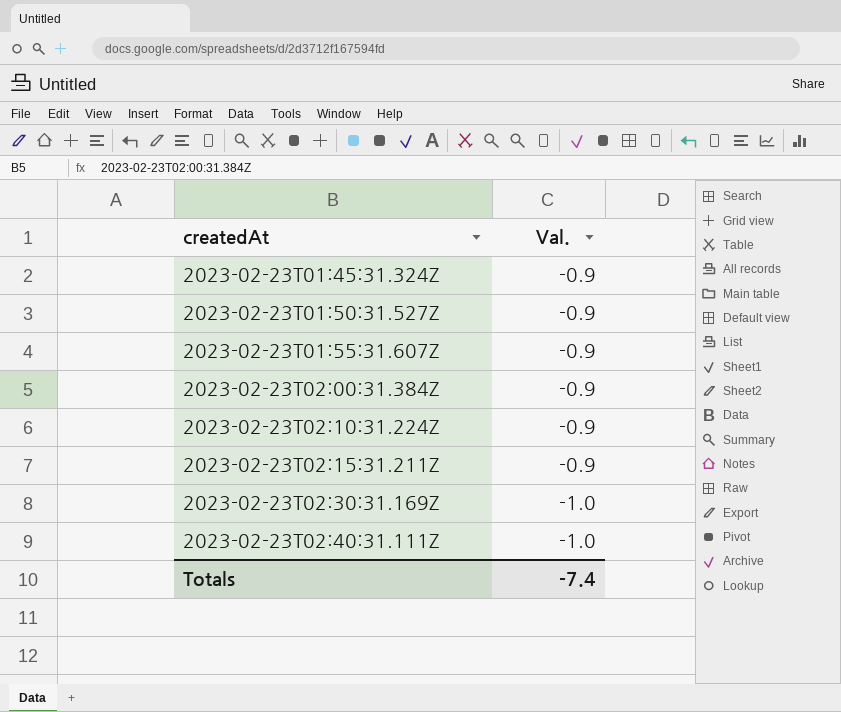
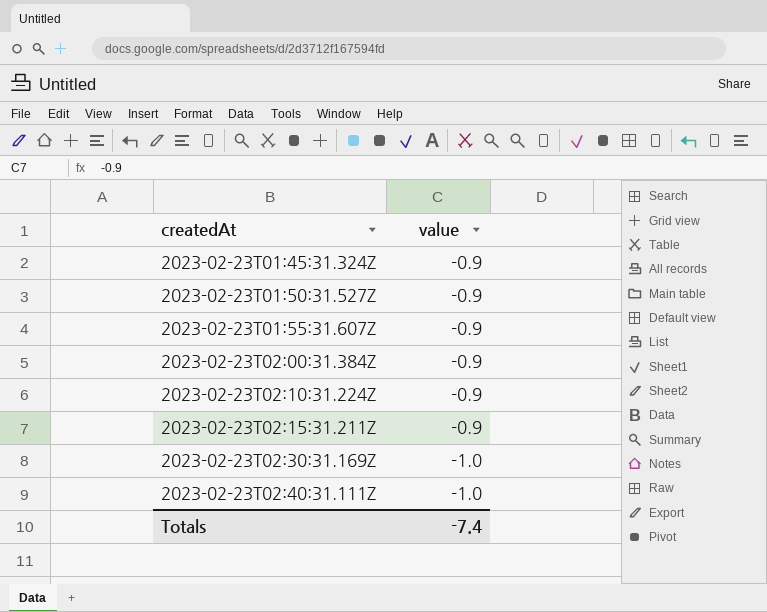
column name: Val. -> value

